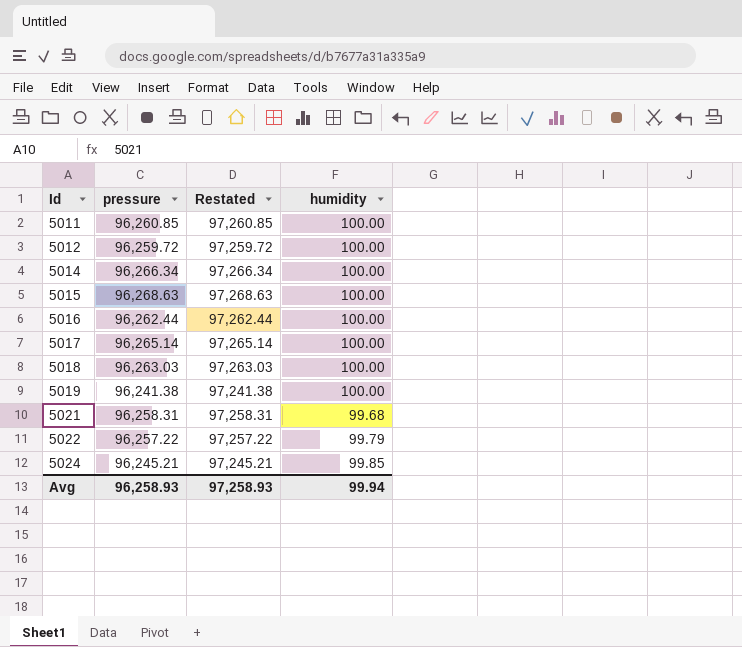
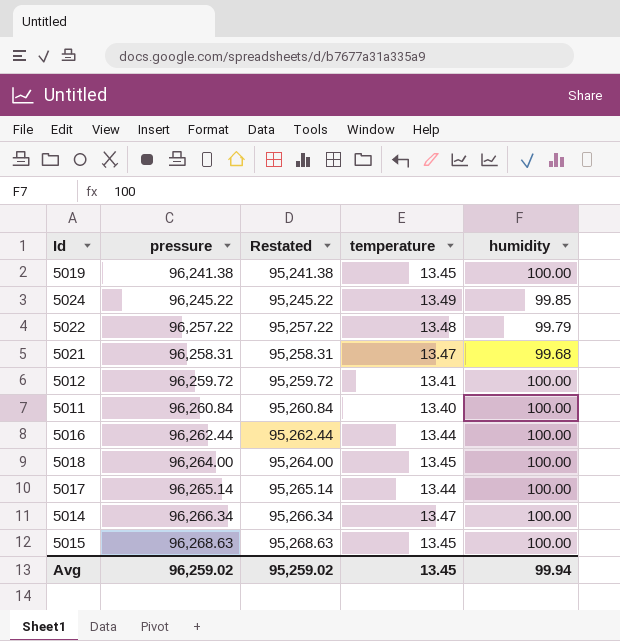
row order: Id ascending -> pressure ascending
column Restated | formula: [pressure] + 1000 -> [pressure] - 1000
column temperature | position: none -> 4
5024 | pressure: 96,245.21 -> 96,245.22
5011 | pressure: 96,260.85 -> 96,260.84
5018 | pressure: 96,263.03 -> 96,264.00
Avg | pressure: 96,258.93 -> 96,259.02
Avg | Restated: 97,258.93 -> 95,259.02

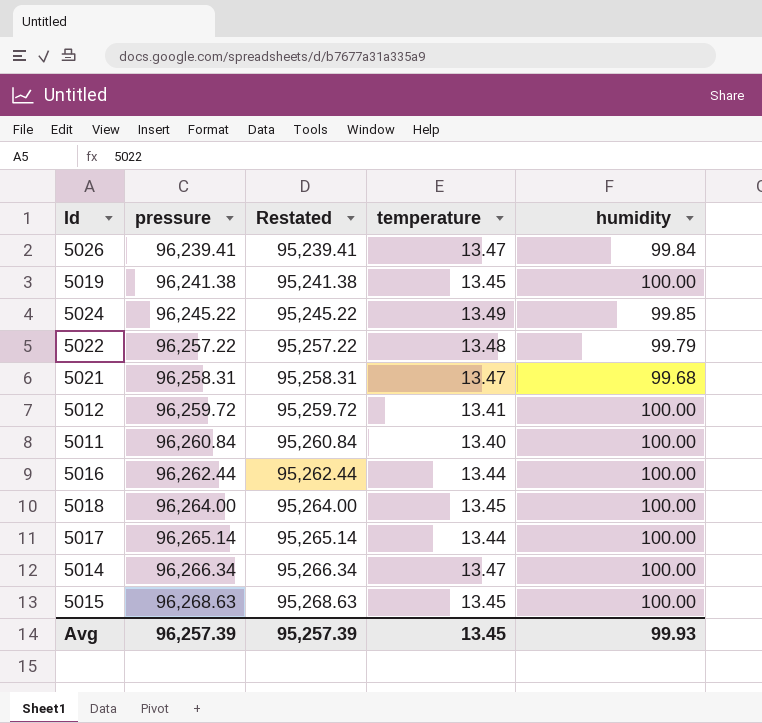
row 5026: none -> 96,239.41 | 95,239.41 | 13.47 | 99.84
Avg | pressure: 96,259.02 -> 96,257.39
Avg | Restated: 95,259.02 -> 95,257.39
Avg | humidity: 99.94 -> 99.93

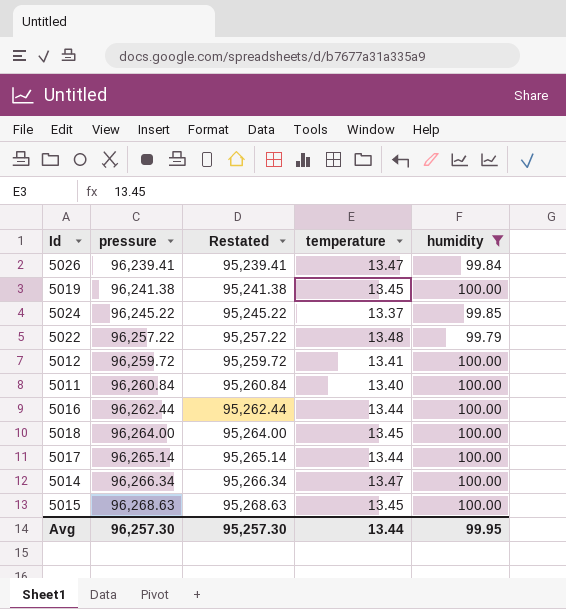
filter: none -> humidity != 99.68
5024 | temperature: 13.49 -> 13.37
Avg | pressure: 96,257.39 -> 96,257.30
Avg | Restated: 95,257.39 -> 95,257.30
Avg | temperature: 13.45 -> 13.44
Avg | humidity: 99.93 -> 99.95

